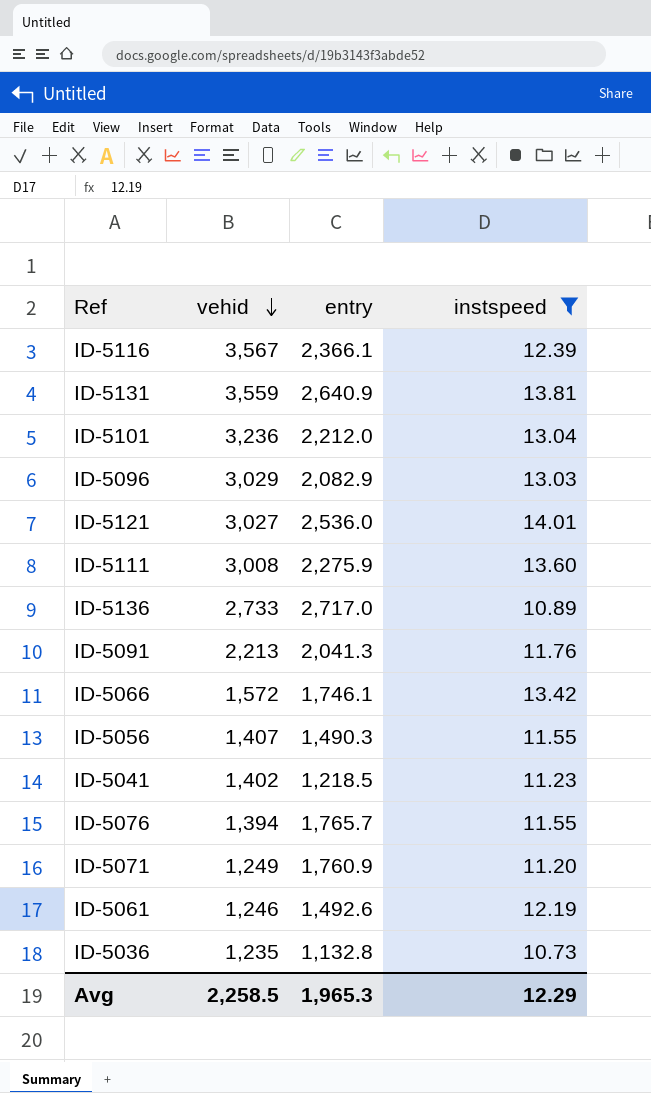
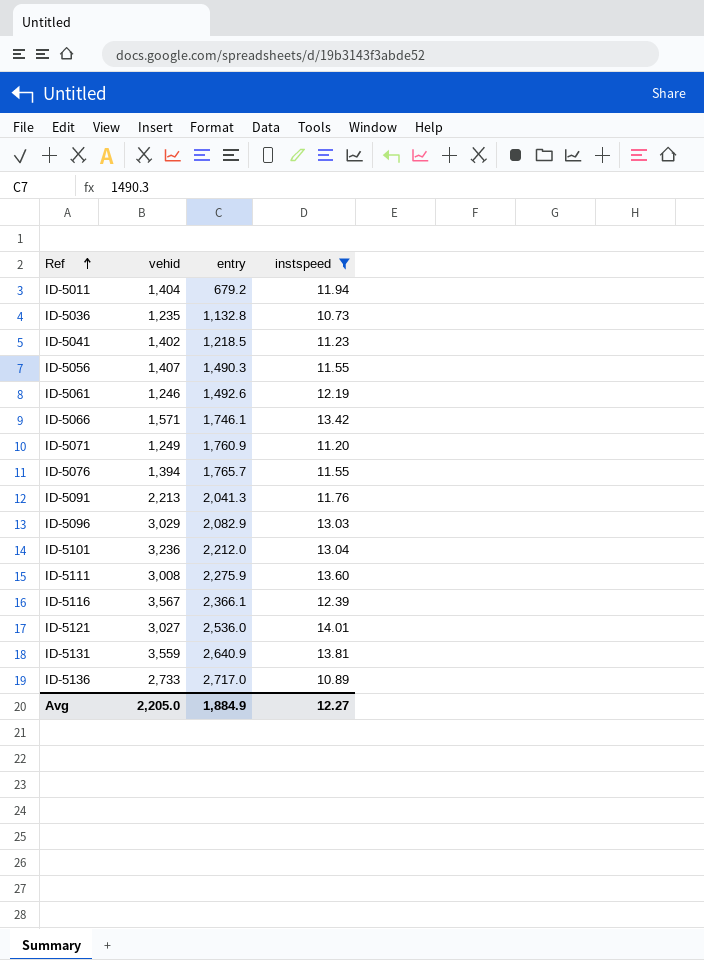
row order: vehid descending -> Ref ascending
row ID-5011: none -> 1,404 | 679.2 | 11.94
ID-5066 | vehid: 1,572 -> 1,571
Avg | vehid: 2,258.5 -> 2,205.0
Avg | entry: 1,965.3 -> 1,884.9
Avg | instspeed: 12.29 -> 12.27

